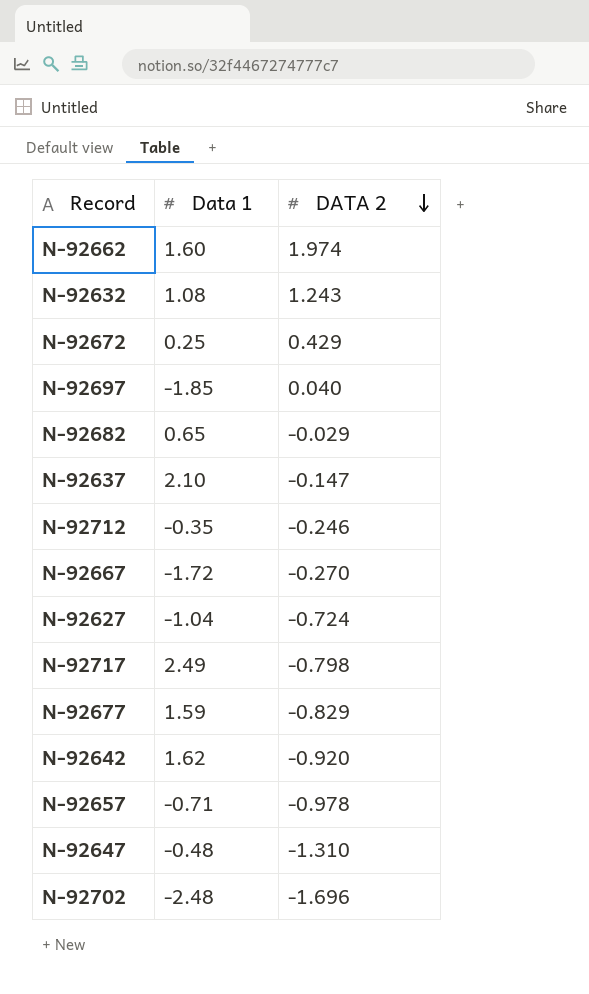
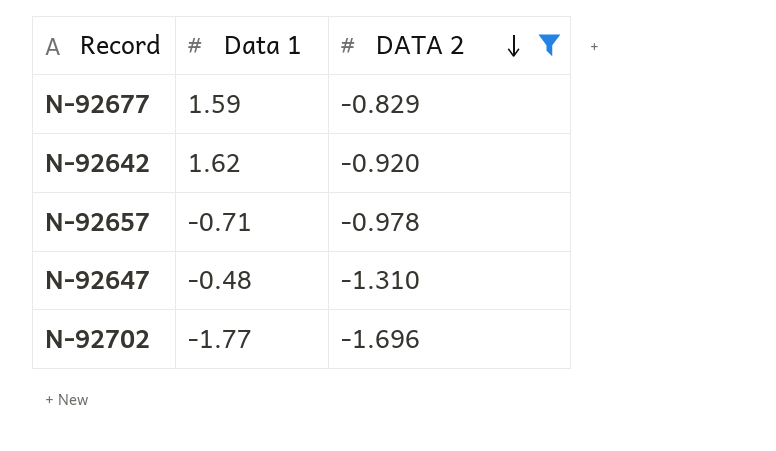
filter: none -> DATA 2 <= -0.829
N-92702 | Data 1: -2.48 -> -1.77

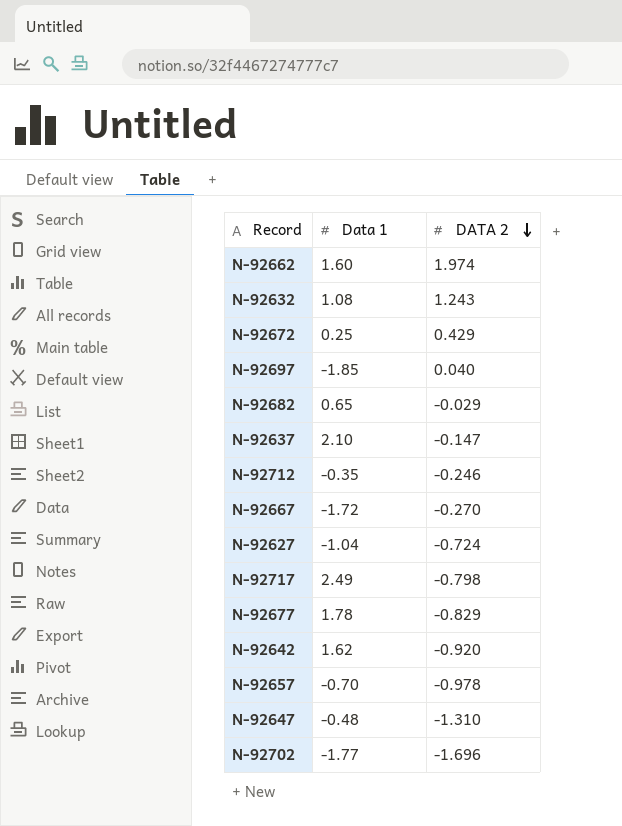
filter: DATA 2 <= -0.829 -> none
N-92677 | Data 1: 1.59 -> 1.78
N-92657 | Data 1: -0.71 -> -0.70

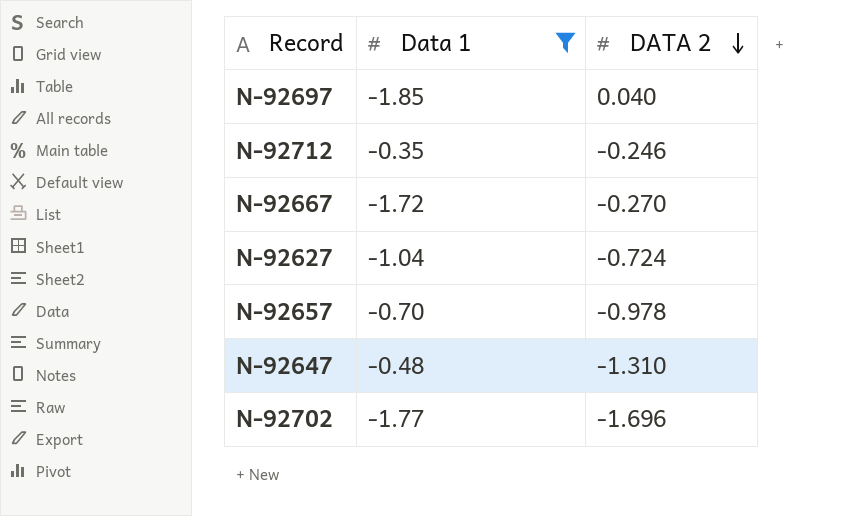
filter: none -> Data 1 <= -0.35

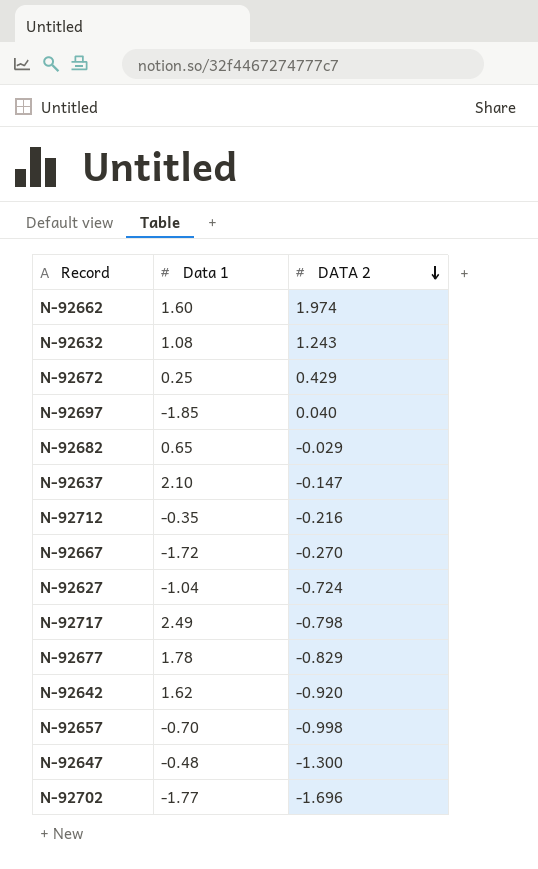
filter: Data 1 <= -0.35 -> none
N-92712 | DATA 2: -0.246 -> -0.216
N-92657 | DATA 2: -0.978 -> -0.998
N-92647 | DATA 2: -1.310 -> -1.300

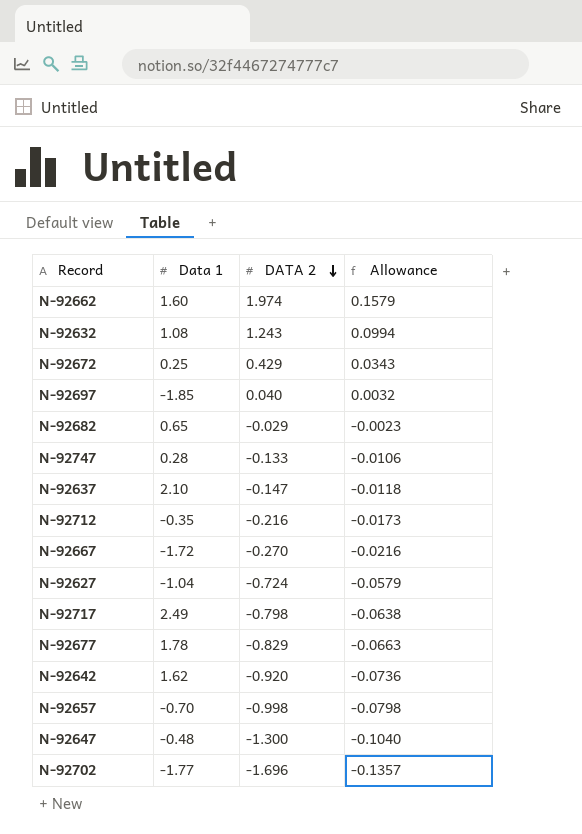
column Allowance | formula: none -> [DATA 2] * 0.08
row N-92747: none -> 0.28 | -0.133 | -0.0106

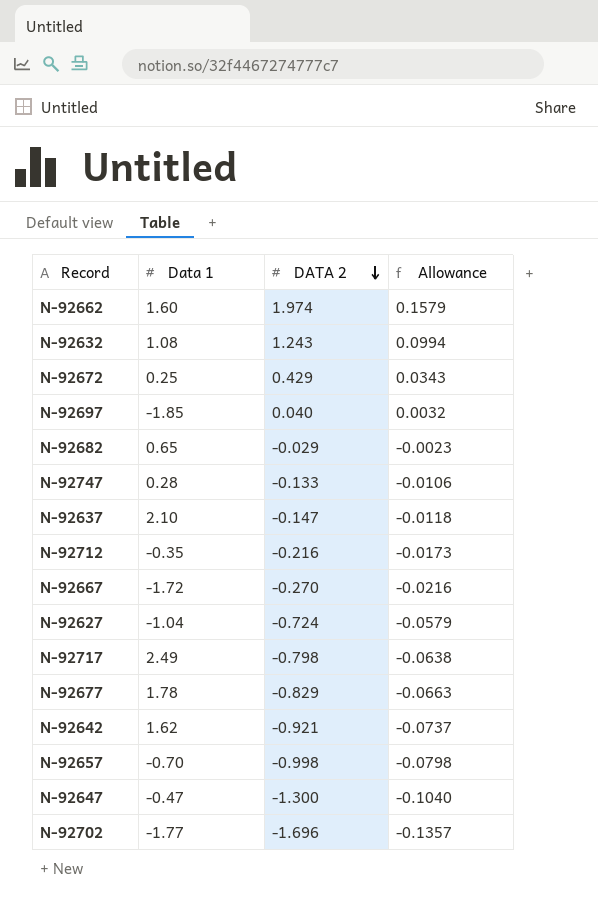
N-92642 | DATA 2: -0.920 -> -0.921
N-92642 | Allowance: -0.0736 -> -0.0737
N-92647 | Data 1: -0.48 -> -0.47

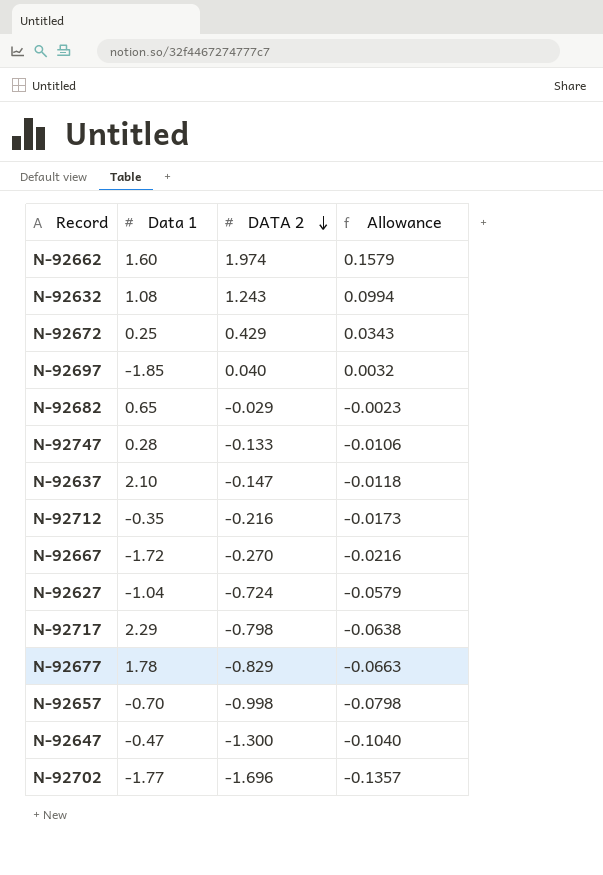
row N-92642: 1.62 | -0.921 | -0.0737 -> none
N-92717 | Data 1: 2.49 -> 2.29

